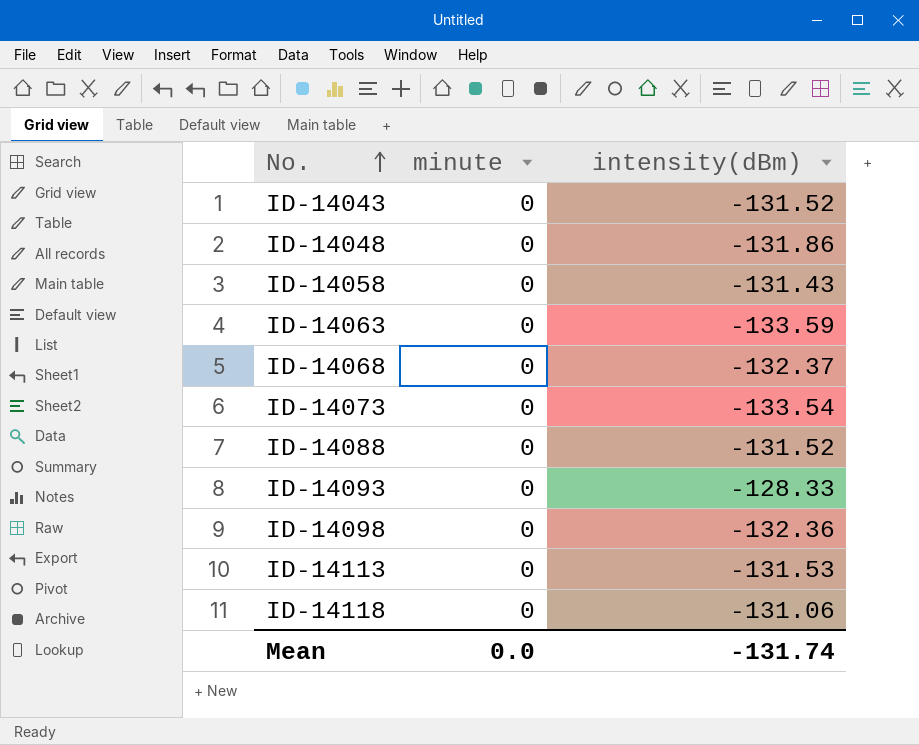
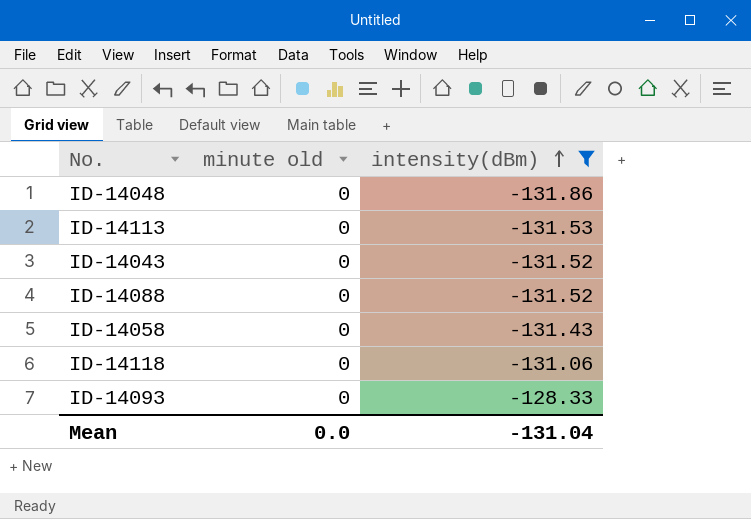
filter: none -> intensity(dBm) >= -131.86
row order: No. ascending -> intensity(dBm) ascending
column name: minute -> minute old
Mean | intensity(dBm): -131.74 -> -131.04

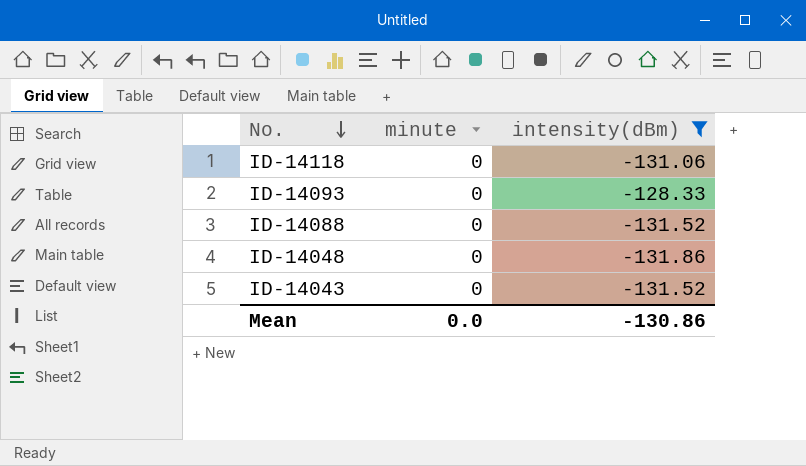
row order: intensity(dBm) ascending -> No. descending
column name: minute old -> minute
row ID-14113: 0 | -131.53 -> none
row ID-14058: 0 | -131.43 -> none
Mean | intensity(dBm): -131.04 -> -130.86

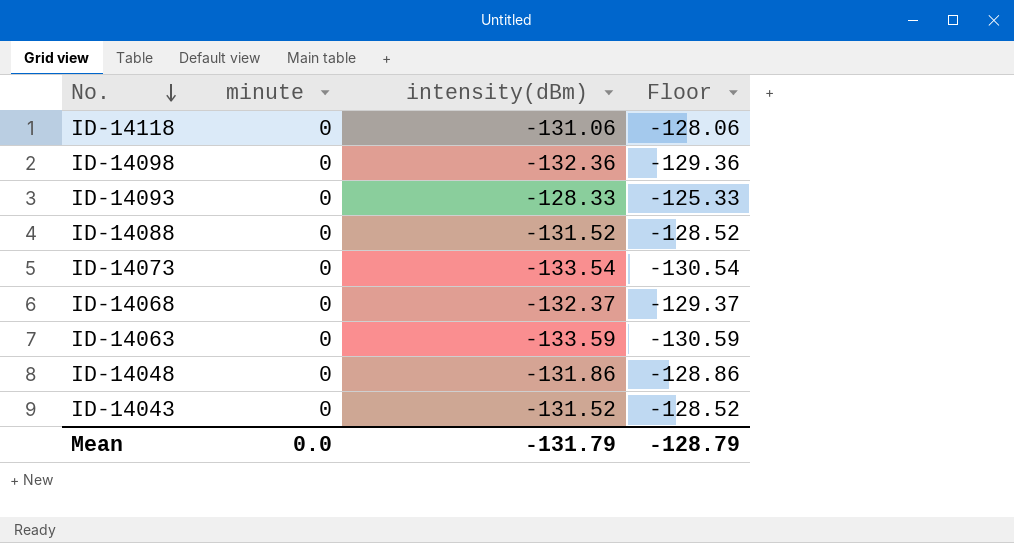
filter: intensity(dBm) >= -131.86 -> none
column Floor | formula: none -> [intensity(dBm)] + 3
Mean | intensity(dBm): -130.86 -> -131.79

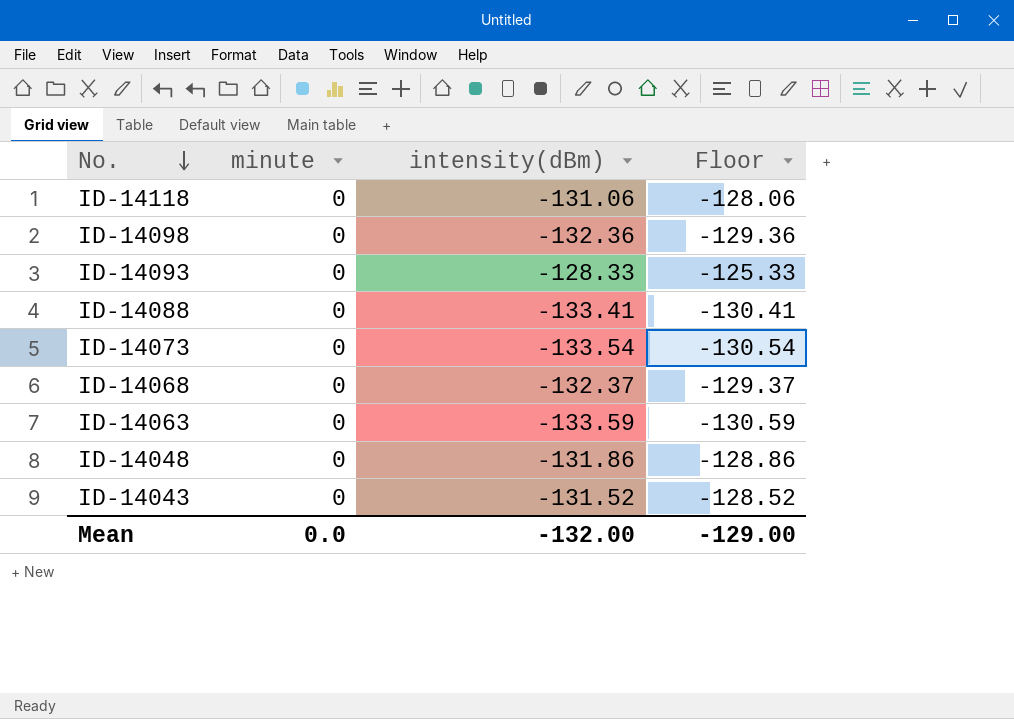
ID-14088 | intensity(dBm): -131.52 -> -133.41
ID-14088 | Floor: -128.52 -> -130.41
Mean | intensity(dBm): -131.79 -> -132.00
Mean | Floor: -128.79 -> -129.00

